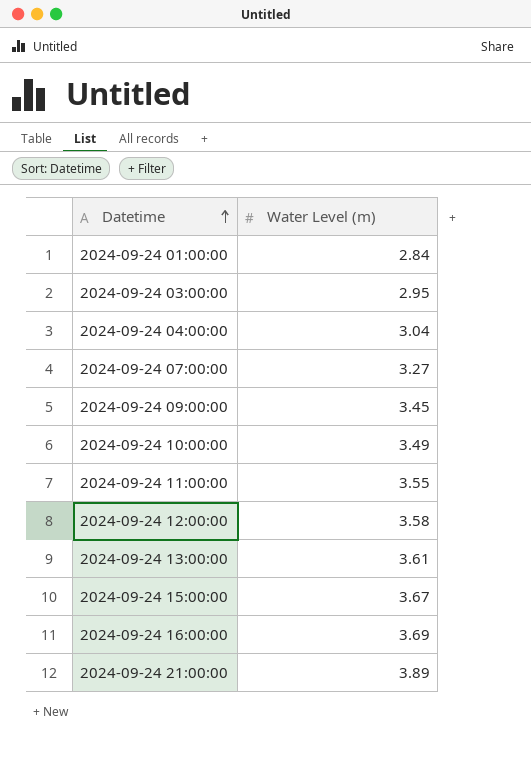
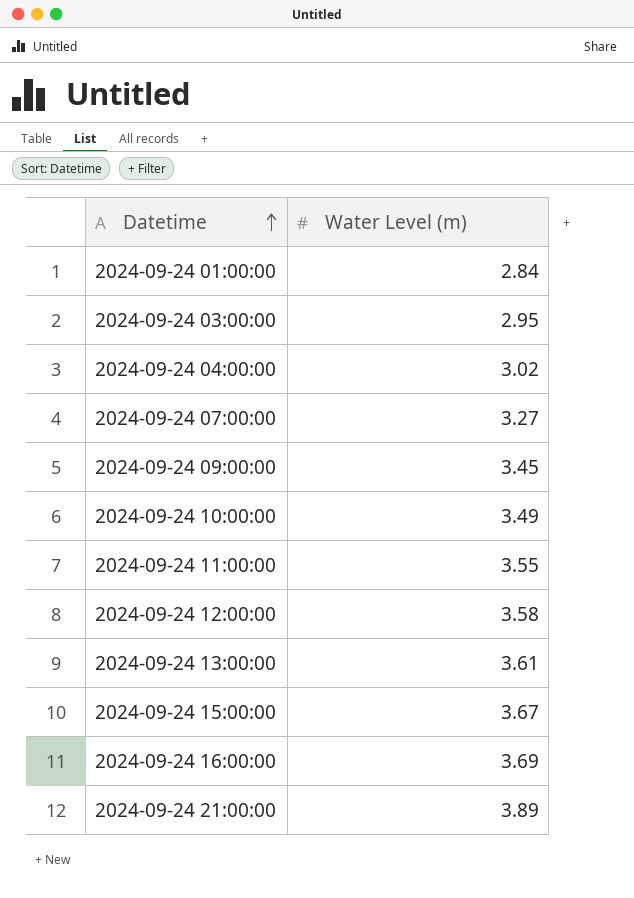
2024-09-24 04:00:00 | Water Level (m): 3.04 -> 3.02

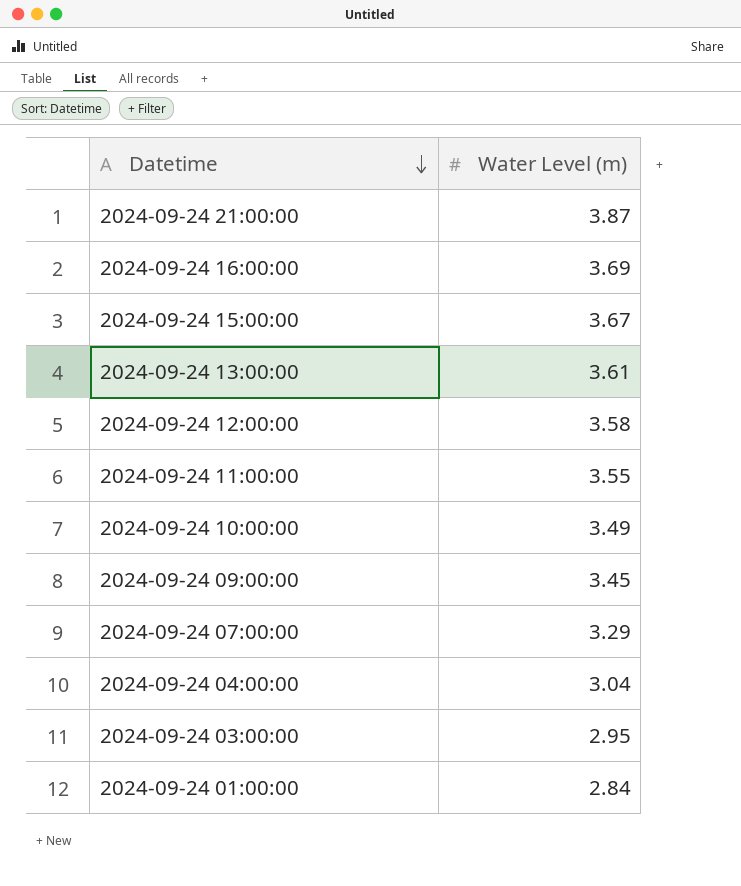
row order: Datetime ascending -> Datetime descending
2024-09-24 21:00:00 | Water Level (m): 3.89 -> 3.87
2024-09-24 07:00:00 | Water Level (m): 3.27 -> 3.29
2024-09-24 04:00:00 | Water Level (m): 3.02 -> 3.04

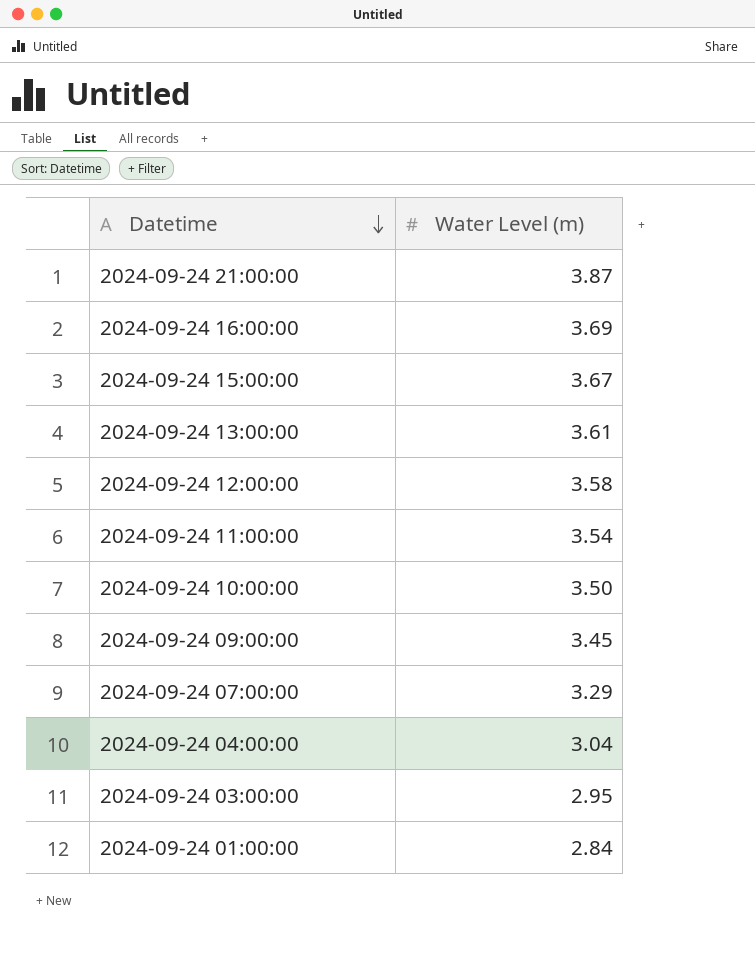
2024-09-24 11:00:00 | Water Level (m): 3.55 -> 3.54
2024-09-24 10:00:00 | Water Level (m): 3.49 -> 3.50

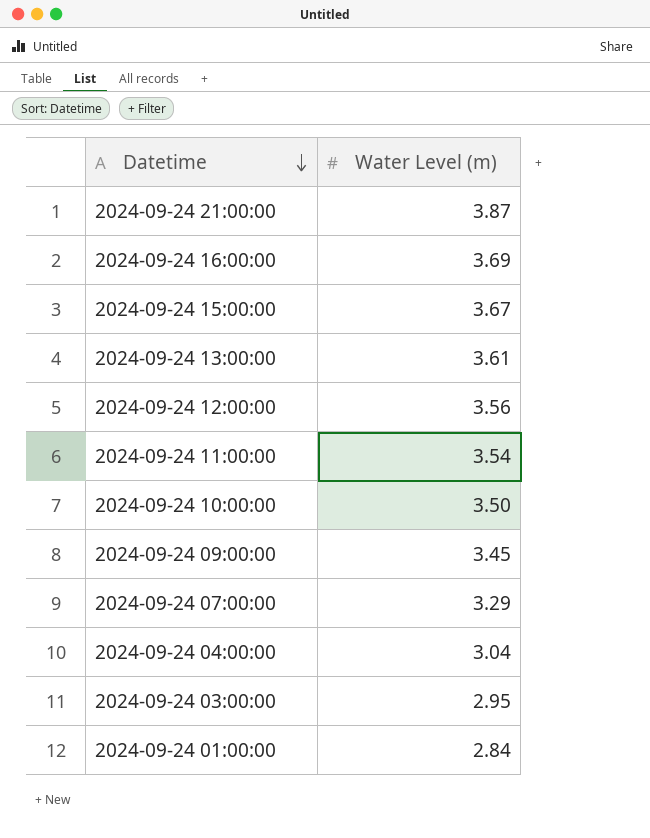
2024-09-24 12:00:00 | Water Level (m): 3.58 -> 3.56

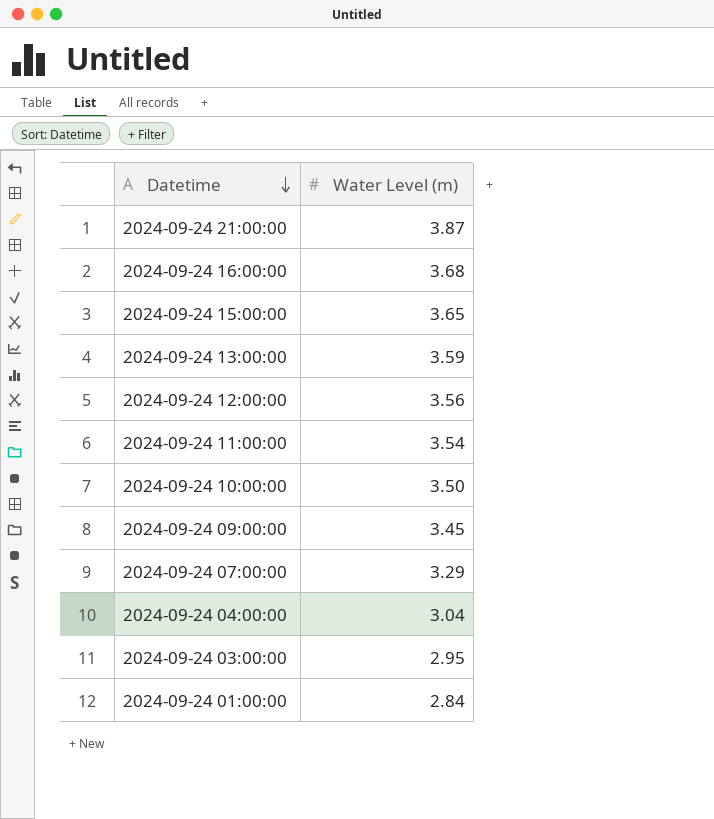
2024-09-24 16:00:00 | Water Level (m): 3.69 -> 3.68
2024-09-24 15:00:00 | Water Level (m): 3.67 -> 3.65
2024-09-24 13:00:00 | Water Level (m): 3.61 -> 3.59

